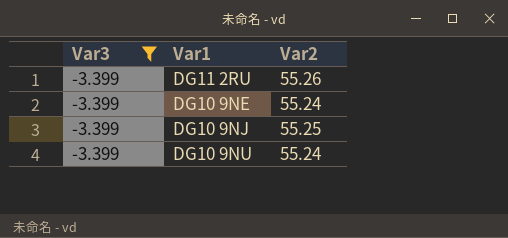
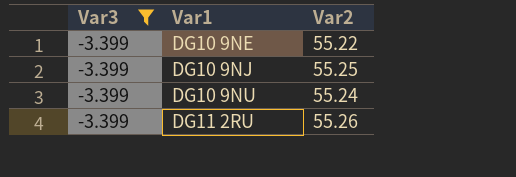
row order: none -> Var1 ascending
DG10 9NE | Var2: 55.24 -> 55.22

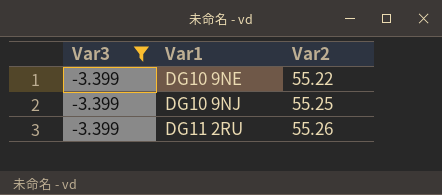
row DG10 9NU: -3.399 | 55.24 -> none

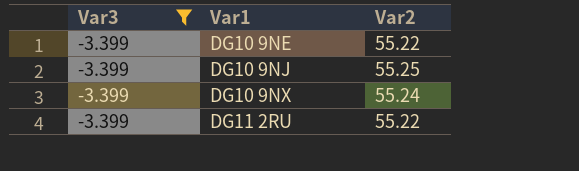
row DG10 9NX: none -> -3.399 | 55.24
DG11 2RU | Var2: 55.26 -> 55.22

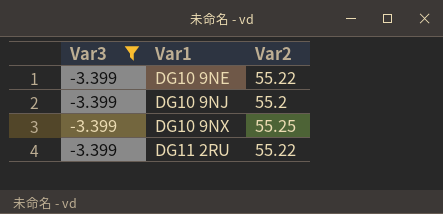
DG10 9NJ | Var2: 55.25 -> 55.2
DG10 9NX | Var2: 55.24 -> 55.25

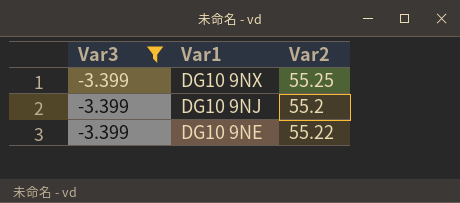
row order: Var1 ascending -> Var1 descending
row DG11 2RU: -3.399 | 55.22 -> none

